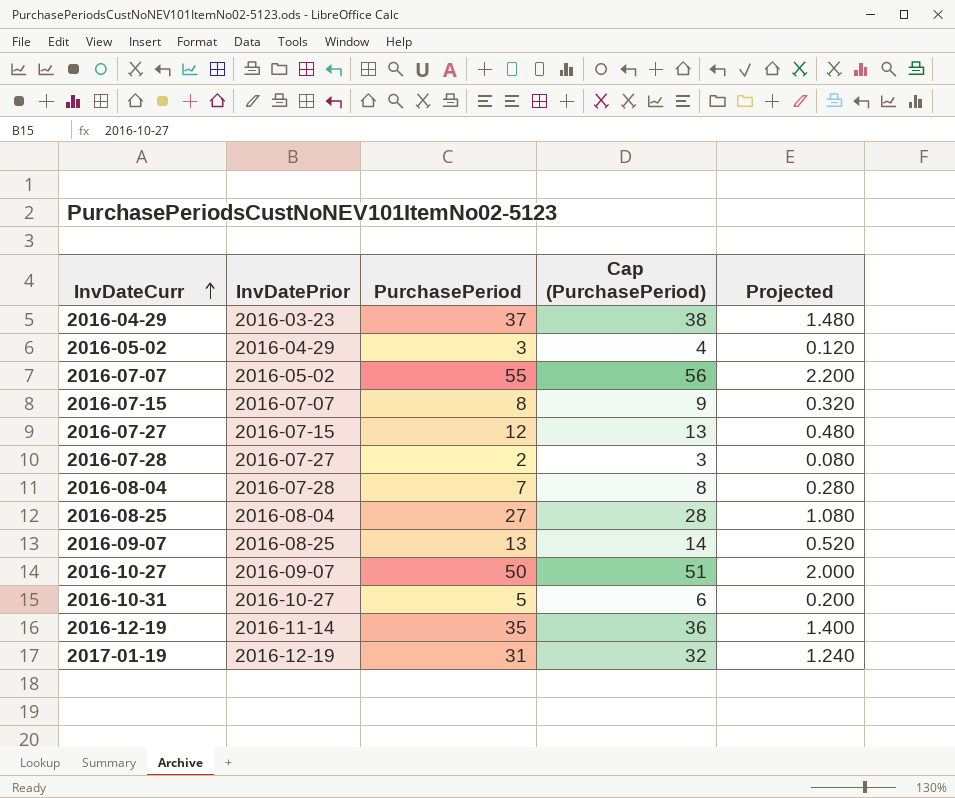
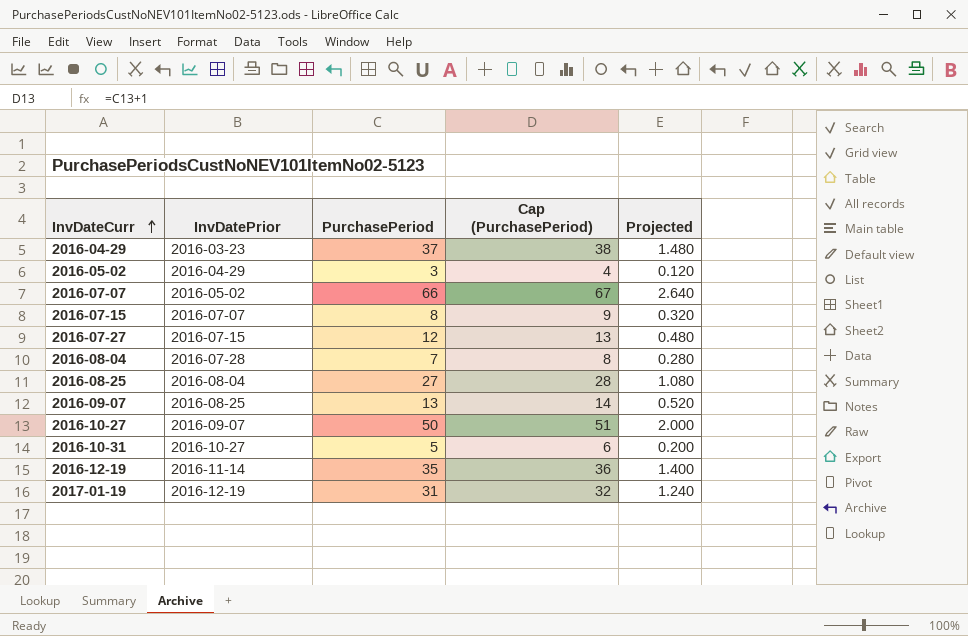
row 2016-07-28: 2016-07-27 | 2 | 3 | 0.080 -> none
2016-07-07 | PurchasePeriod: 55 -> 66
2016-07-07 | Cap (PurchasePeriod): 56 -> 67
2016-07-07 | Projected: 2.200 -> 2.640

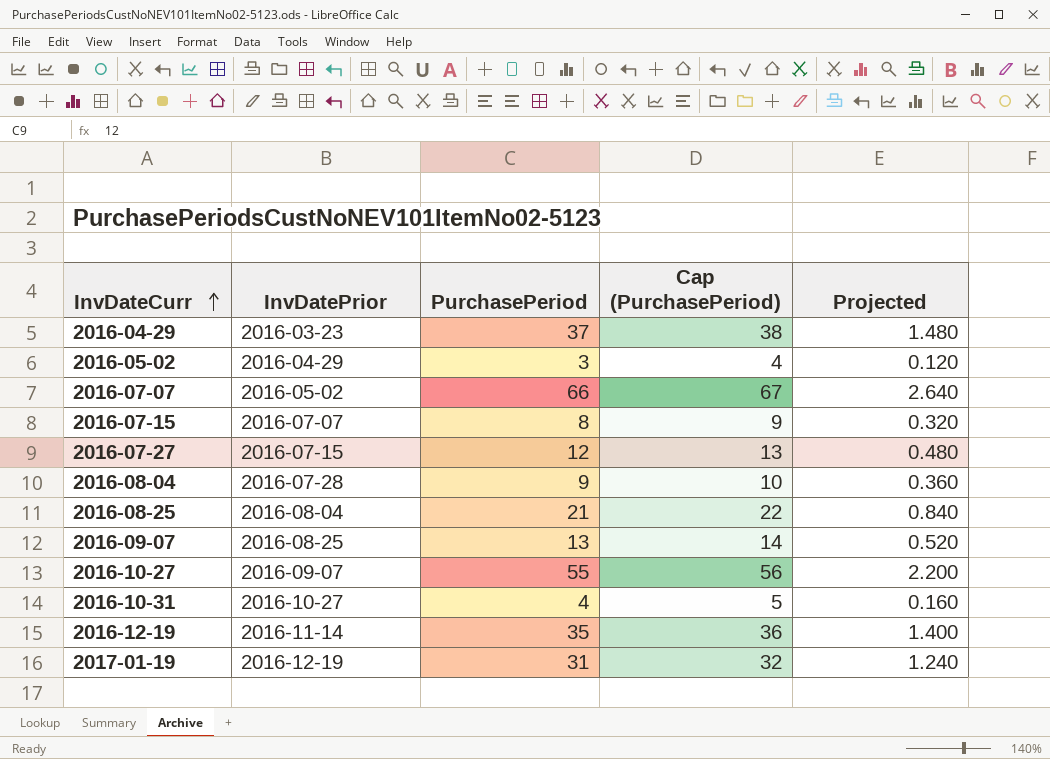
2016-08-04 | PurchasePeriod: 7 -> 9
2016-08-04 | Cap (PurchasePeriod): 8 -> 10
2016-08-04 | Projected: 0.280 -> 0.360
2016-08-25 | PurchasePeriod: 27 -> 21
2016-08-25 | Cap (PurchasePeriod): 28 -> 22
2016-08-25 | Projected: 1.080 -> 0.840
2016-10-27 | PurchasePeriod: 50 -> 55
2016-10-27 | Cap (PurchasePeriod): 51 -> 56
2016-10-27 | Projected: 2.000 -> 2.200
2016-10-31 | PurchasePeriod: 5 -> 4
2016-10-31 | Cap (PurchasePeriod): 6 -> 5
2016-10-31 | Projected: 0.200 -> 0.160

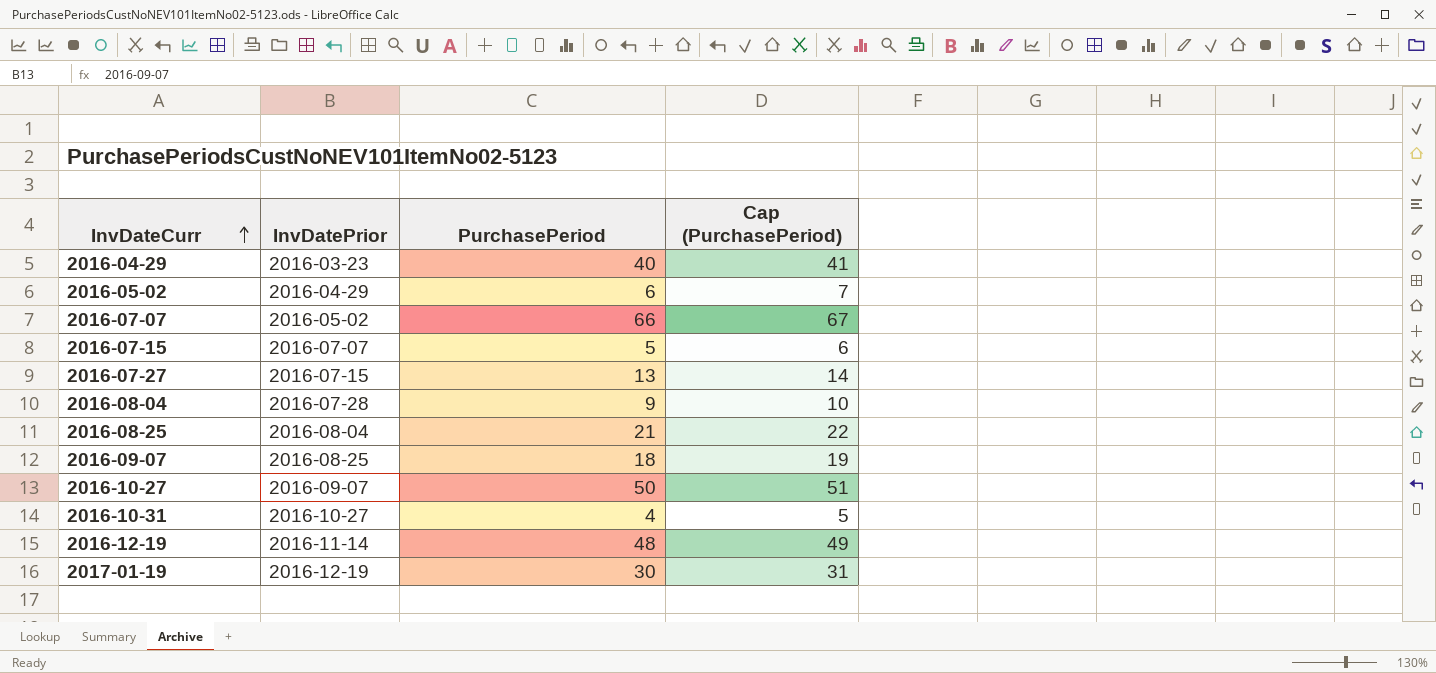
column Projected | formula: [PurchasePeriod] * 0.04 -> none
2016-04-29 | PurchasePeriod: 37 -> 40
2016-04-29 | Cap (PurchasePeriod): 38 -> 41
2016-05-02 | PurchasePeriod: 3 -> 6
2016-05-02 | Cap (PurchasePeriod): 4 -> 7
2016-07-15 | PurchasePeriod: 8 -> 5
2016-07-15 | Cap (PurchasePeriod): 9 -> 6
2016-07-27 | PurchasePeriod: 12 -> 13
2016-07-27 | Cap (PurchasePeriod): 13 -> 14
2016-09-07 | PurchasePeriod: 13 -> 18
2016-09-07 | Cap (PurchasePeriod): 14 -> 19
2016-10-27 | PurchasePeriod: 55 -> 50
2016-10-27 | Cap (PurchasePeriod): 56 -> 51
2016-12-19 | PurchasePeriod: 35 -> 48
2016-12-19 | Cap (PurchasePeriod): 36 -> 49
2017-01-19 | PurchasePeriod: 31 -> 30
2017-01-19 | Cap (PurchasePeriod): 32 -> 31

